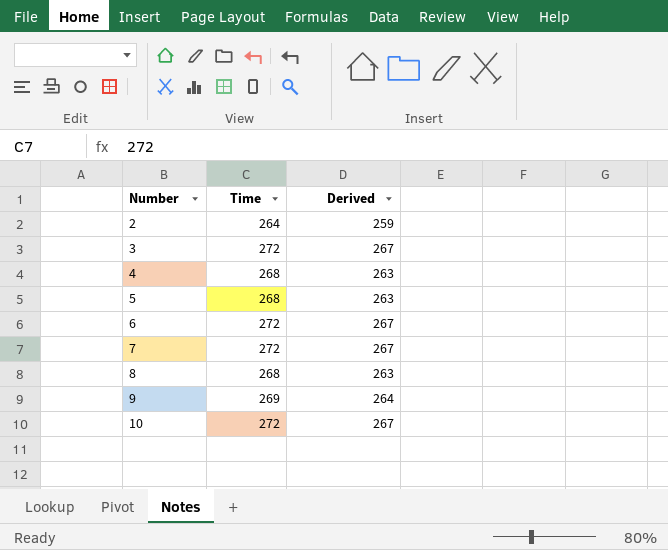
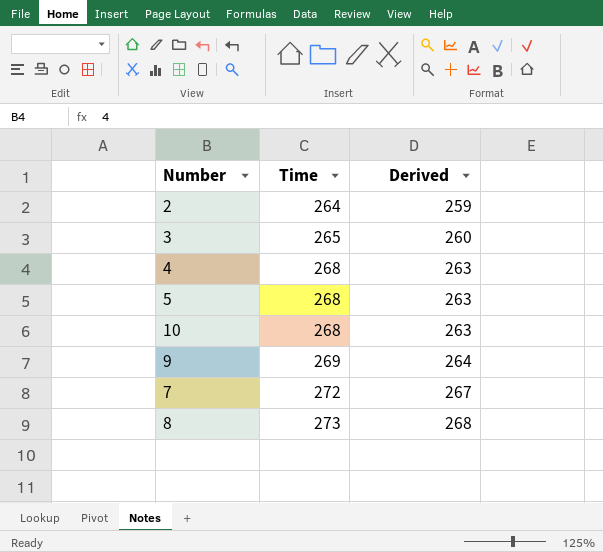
row order: Number ascending -> Time ascending
row 6: 272 | 267 -> none
3 | Time: 272 -> 265
3 | Derived: 267 -> 260
10 | Time: 272 -> 268
10 | Derived: 267 -> 263
8 | Time: 268 -> 273
8 | Derived: 263 -> 268

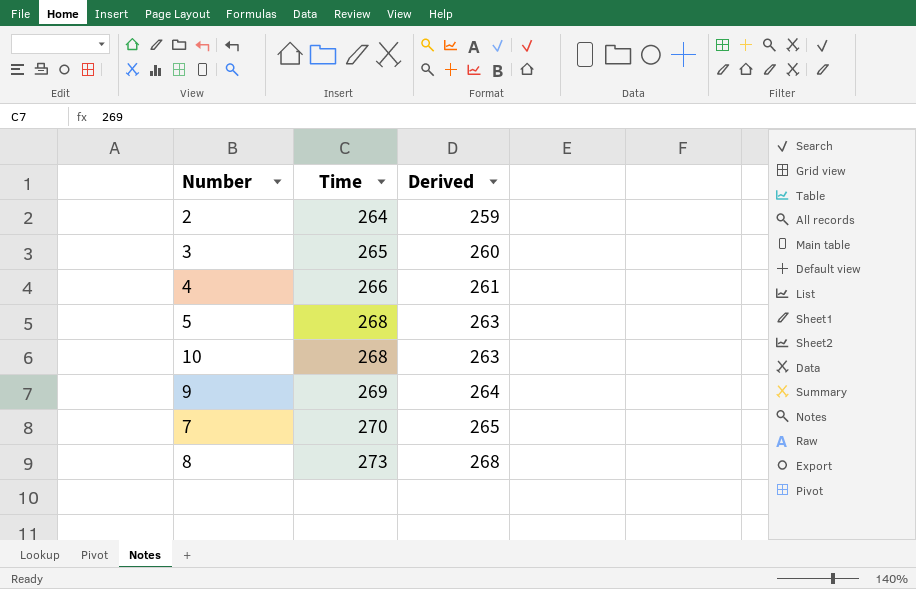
4 | Time: 268 -> 266
4 | Derived: 263 -> 261
7 | Time: 272 -> 270
7 | Derived: 267 -> 265

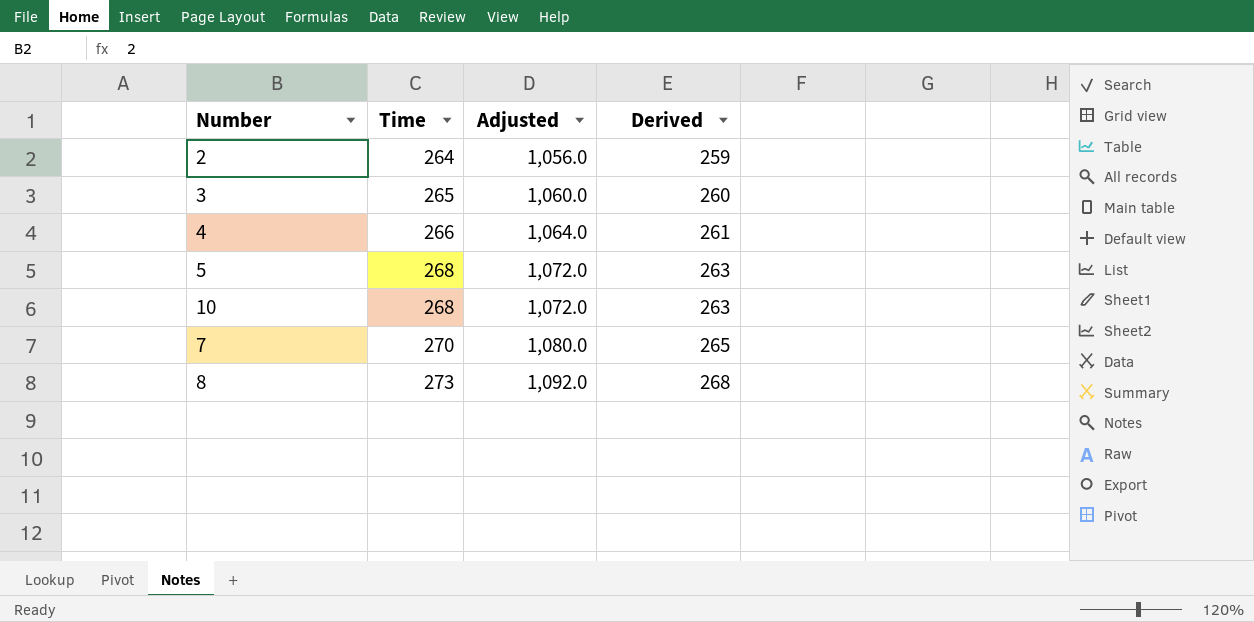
column Adjusted | formula: none -> [Time] * 4
row 9: 269 | 264 -> none

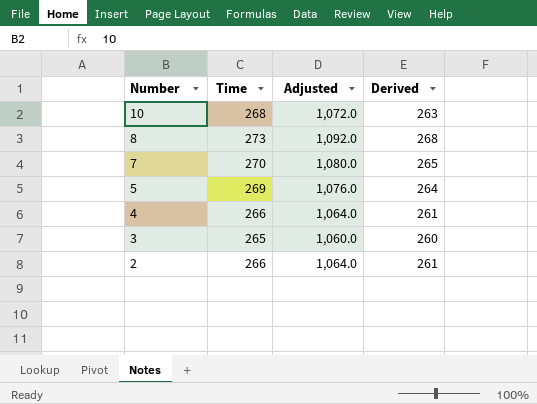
row order: Time ascending -> Number descending
5 | Time: 268 -> 269
5 | Adjusted: 1,072.0 -> 1,076.0
5 | Derived: 263 -> 264
2 | Time: 264 -> 266
2 | Adjusted: 1,056.0 -> 1,064.0
2 | Derived: 259 -> 261

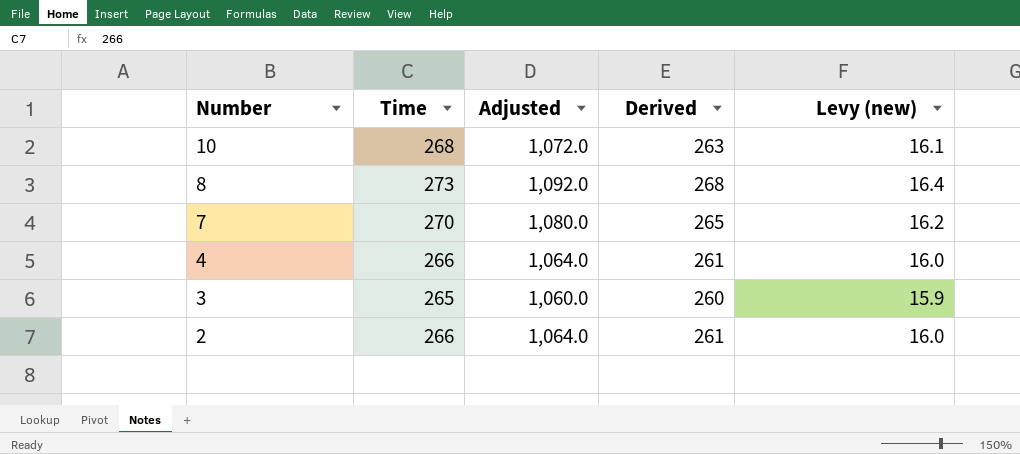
column Levy (new) | formula: none -> [Time] * 0.06
row 5: 269 | 1,076.0 | 264 -> none

